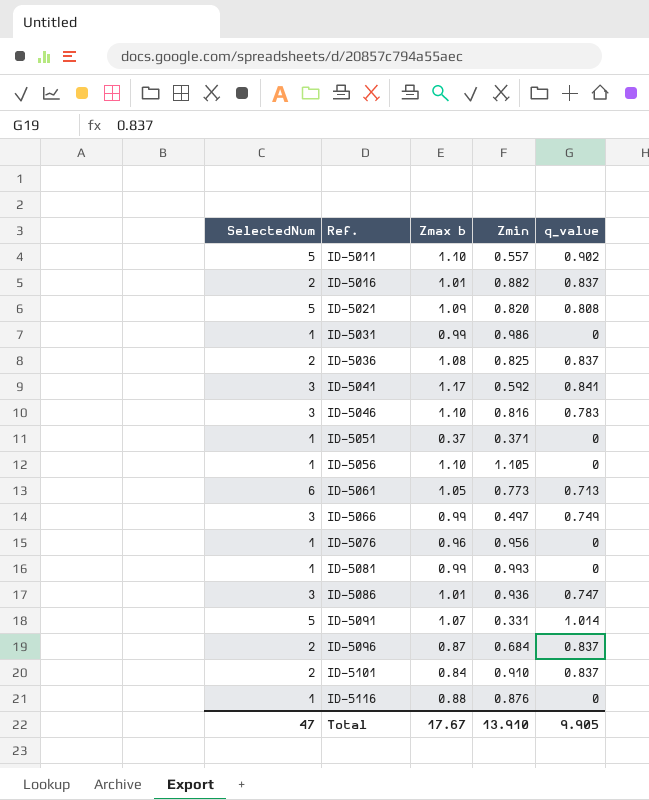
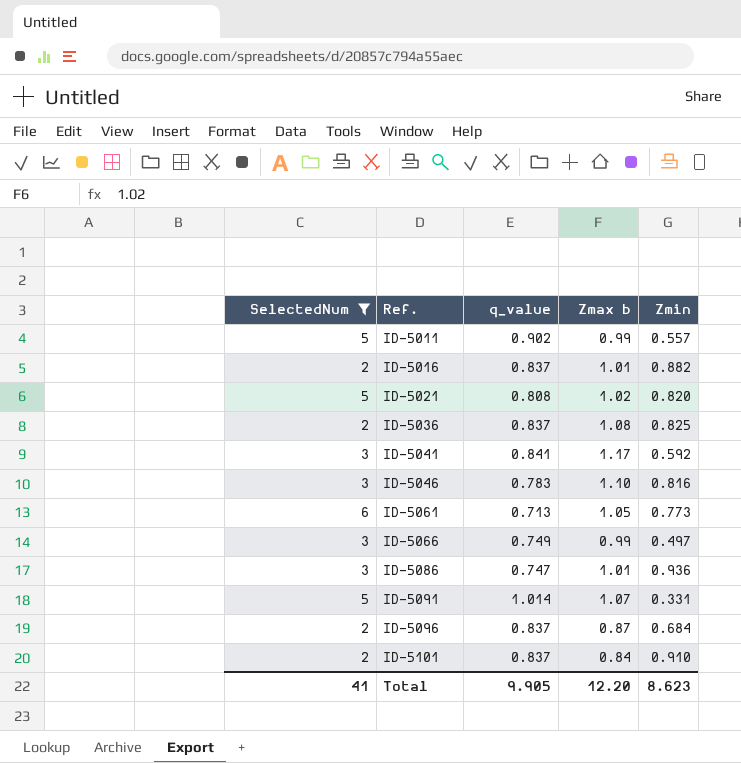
filter: none -> SelectedNum != 1
column q_value | position: 5 -> 3
ID-5011 | Zmax b: 1.10 -> 0.99
ID-5021 | Zmax b: 1.09 -> 1.02
Total | SelectedNum: 47 -> 41
Total | Zmax b: 17.67 -> 12.20
Total | Zmin: 13.910 -> 8.623

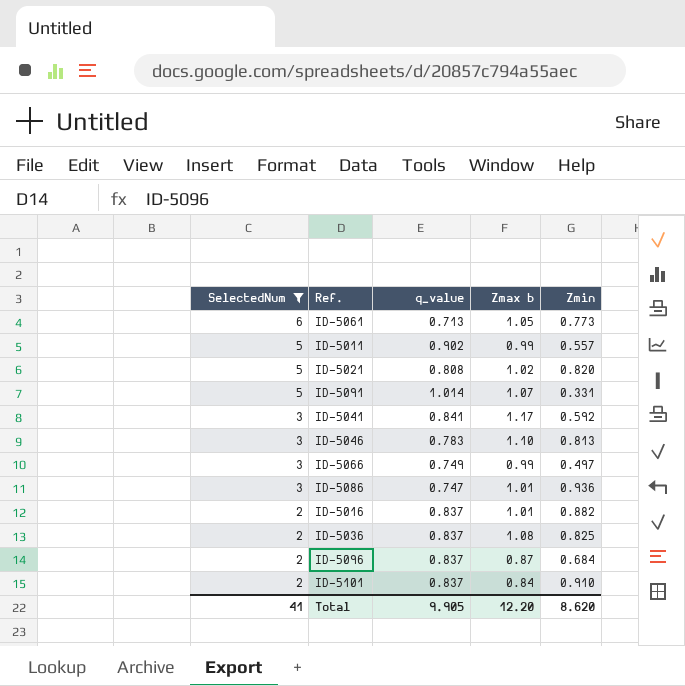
row order: Ref. ascending -> SelectedNum descending
ID-5046 | Zmin: 0.816 -> 0.813
Total | Zmin: 8.623 -> 8.620

